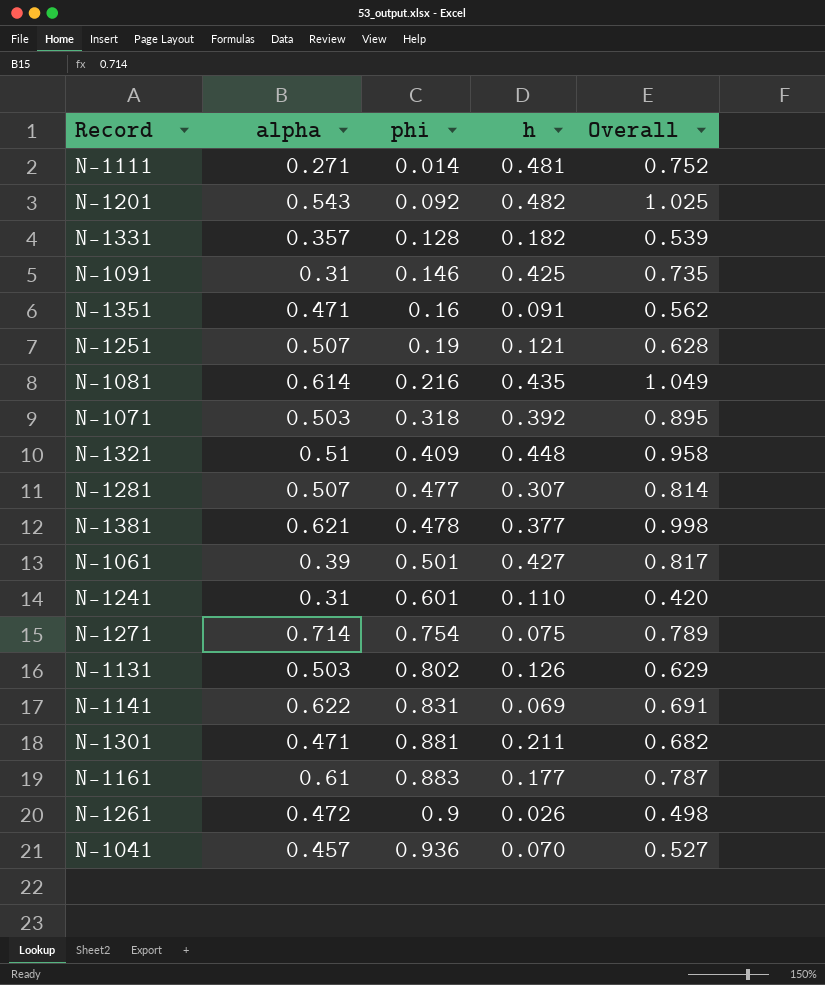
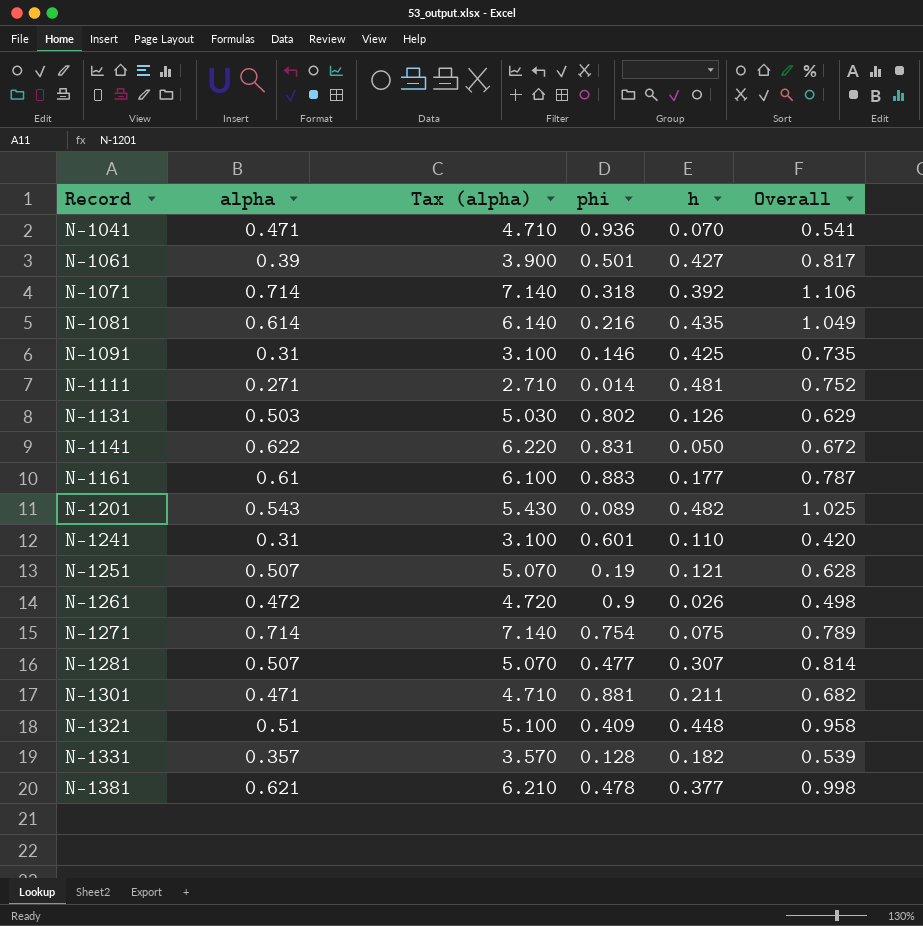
row order: phi ascending -> Record ascending
column Tax (alpha) | formula: none -> [alpha] * 10
row N-1351: 0.471 | 0.16 | 0.091 | 0.562 -> none
N-1041 | alpha: 0.457 -> 0.471
N-1041 | Overall: 0.527 -> 0.541
N-1071 | alpha: 0.503 -> 0.714
N-1071 | Overall: 0.895 -> 1.106
N-1141 | h: 0.069 -> 0.050
N-1141 | Overall: 0.691 -> 0.672
N-1201 | phi: 0.092 -> 0.089

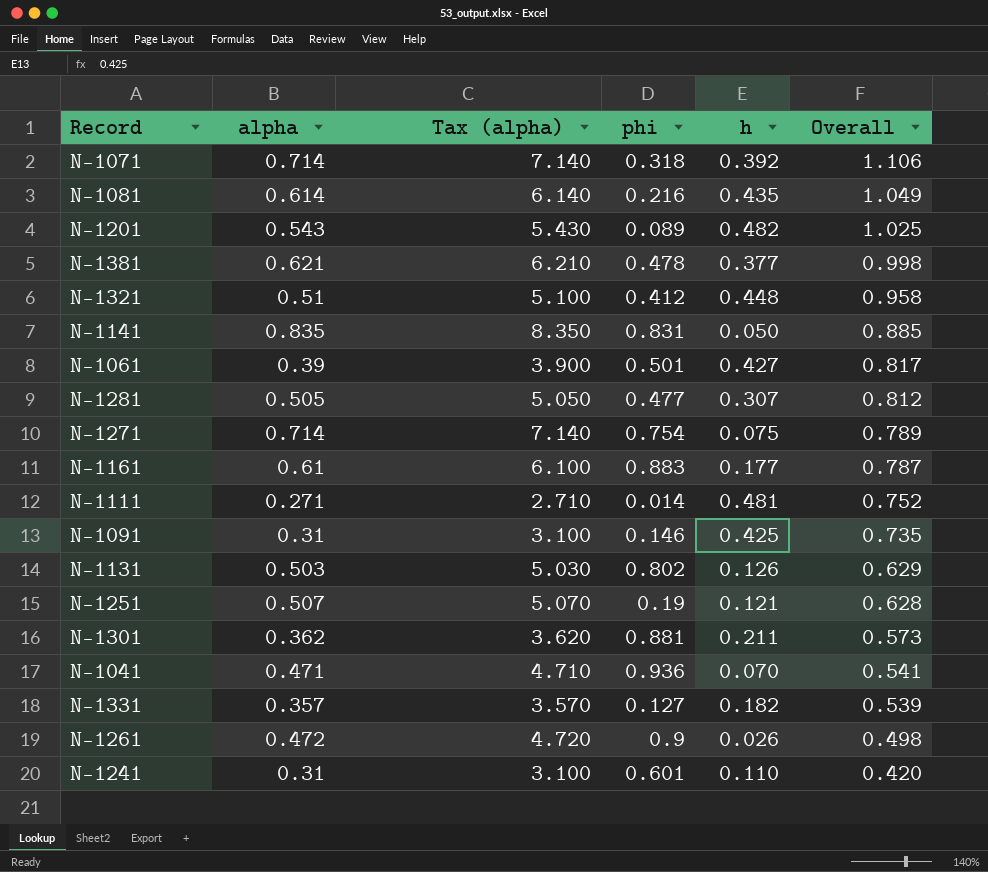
row order: Record ascending -> Overall descending
N-1321 | phi: 0.409 -> 0.412
N-1141 | alpha: 0.622 -> 0.835
N-1141 | Tax (alpha): 6.220 -> 8.350
N-1141 | Overall: 0.672 -> 0.885
N-1281 | alpha: 0.507 -> 0.505
N-1281 | Tax (alpha): 5.070 -> 5.050
N-1281 | Overall: 0.814 -> 0.812
N-1301 | alpha: 0.471 -> 0.362
N-1301 | Tax (alpha): 4.710 -> 3.620
N-1301 | Overall: 0.682 -> 0.573
N-1331 | phi: 0.128 -> 0.127

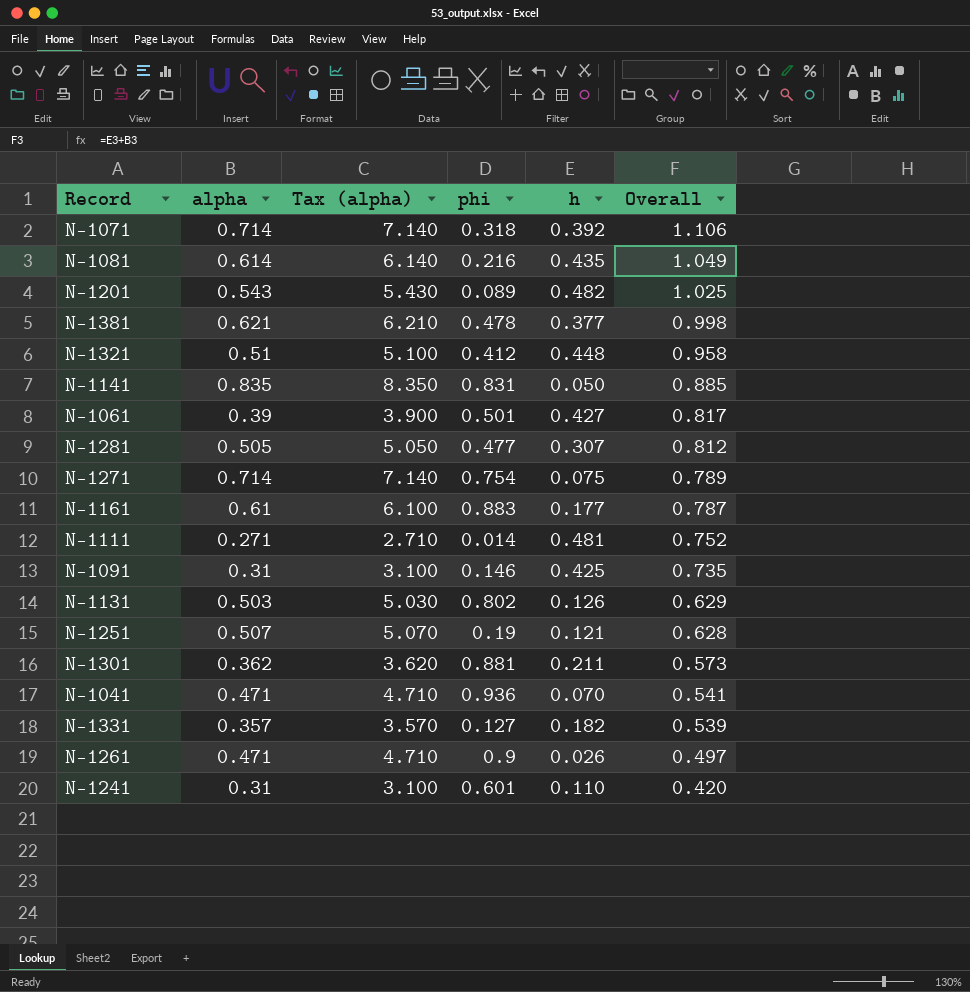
N-1261 | alpha: 0.472 -> 0.471
N-1261 | Tax (alpha): 4.720 -> 4.710
N-1261 | Overall: 0.498 -> 0.497

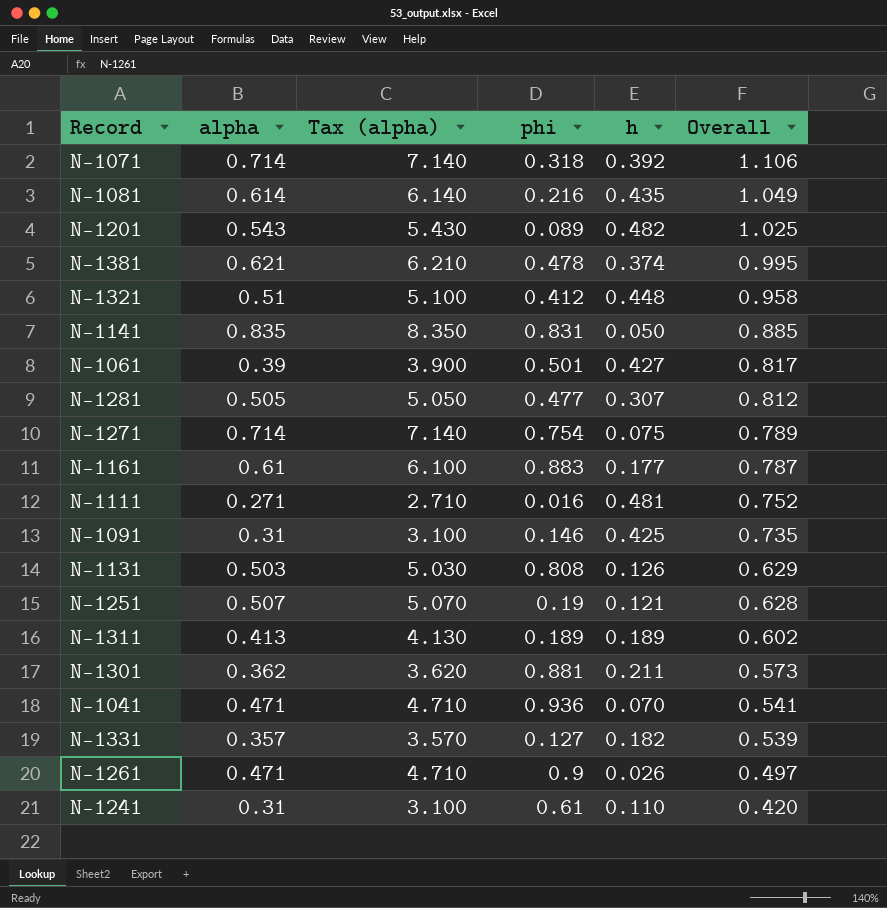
N-1381 | h: 0.377 -> 0.374
N-1381 | Overall: 0.998 -> 0.995
N-1111 | phi: 0.014 -> 0.016
N-1131 | phi: 0.802 -> 0.808
row N-1311: none -> 0.413 | 4.130 | 0.189 | 0.189 | 0.602
N-1241 | phi: 0.601 -> 0.61

